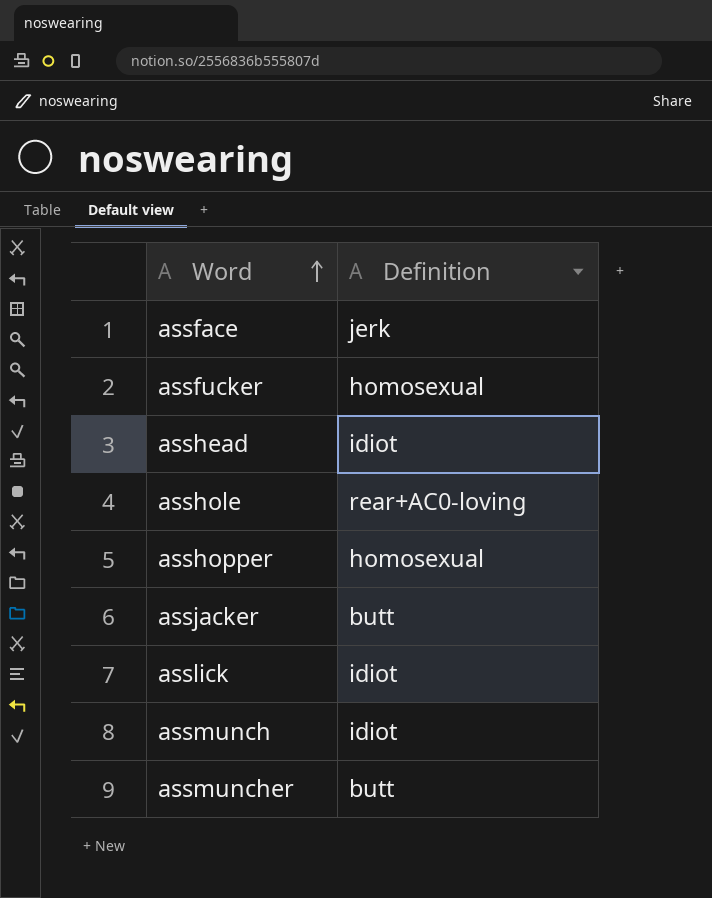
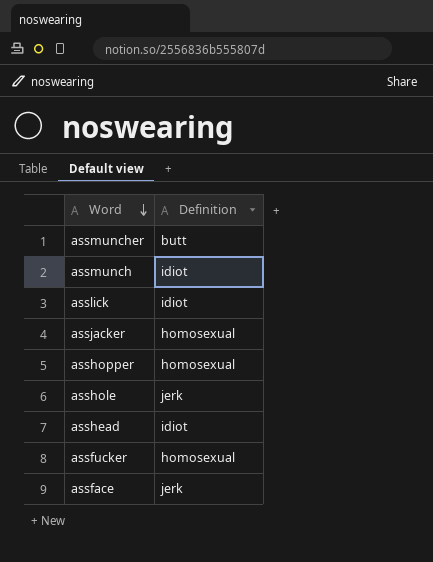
row order: Word ascending -> Word descending
assjacker | Definition: butt -> homosexual
asshole | Definition: rear+AC0-loving -> jerk

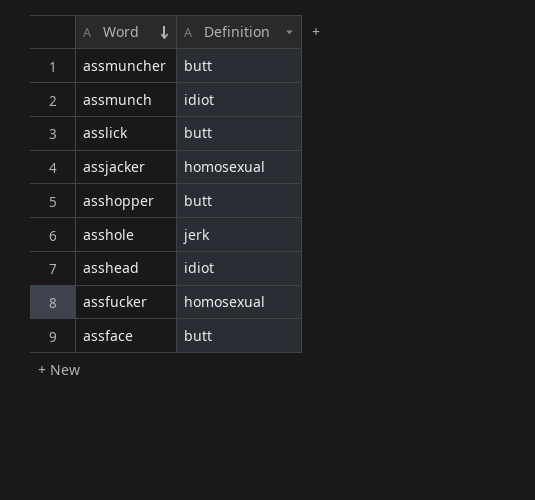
asslick | Definition: idiot -> butt
asshopper | Definition: homosexual -> butt
assface | Definition: jerk -> butt

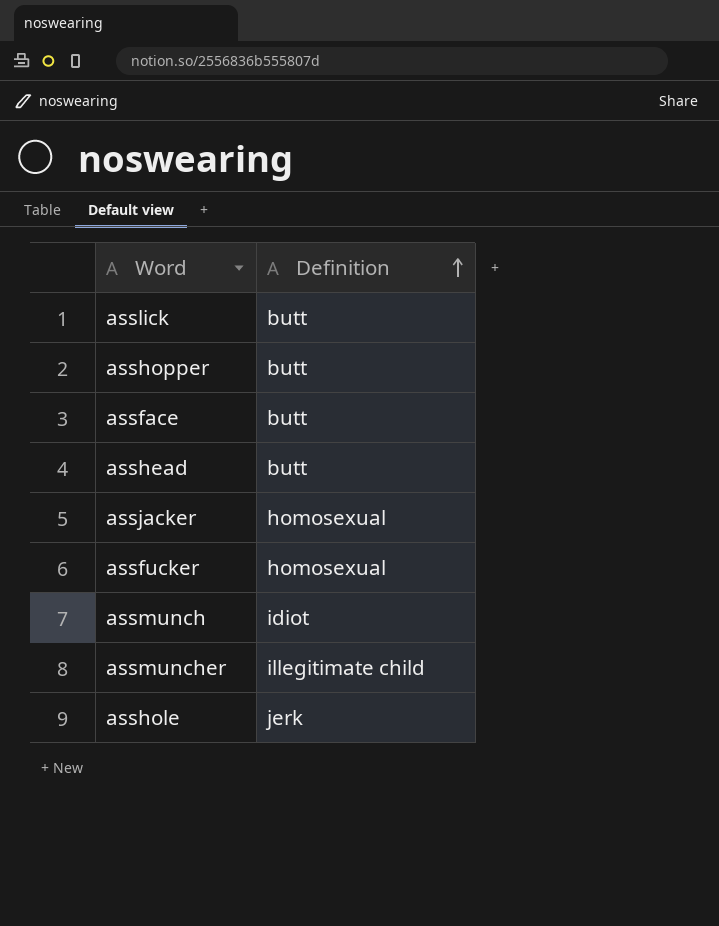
row order: Word descending -> Definition ascending
asshead | Definition: idiot -> butt
assmuncher | Definition: butt -> illegitimate child

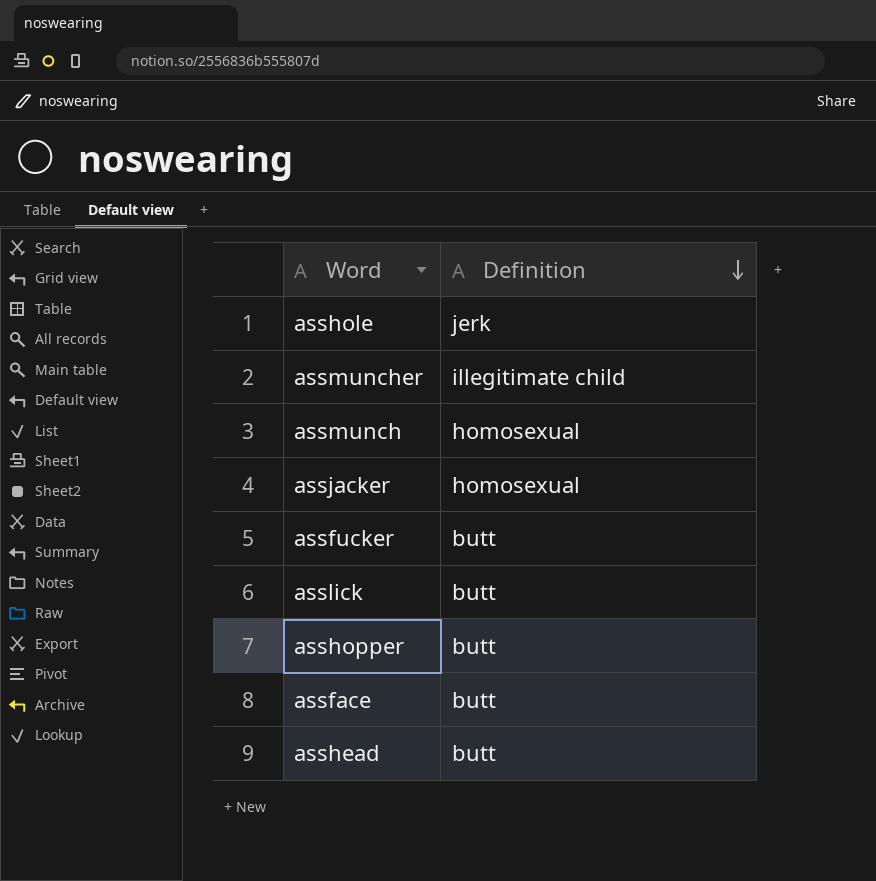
row order: Definition ascending -> Definition descending
assmunch | Definition: idiot -> homosexual
assfucker | Definition: homosexual -> butt

